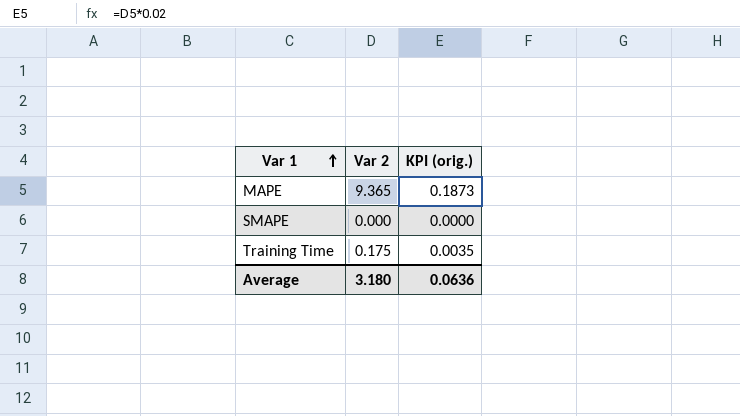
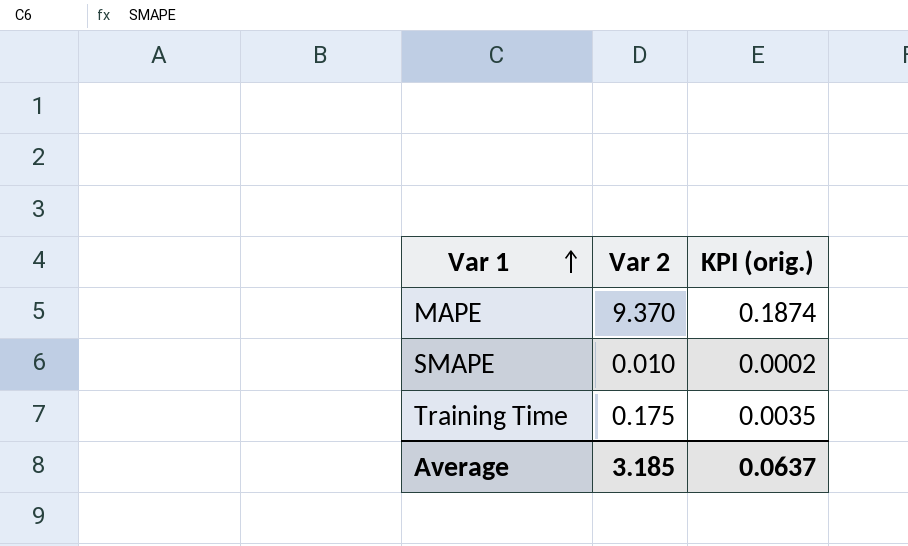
MAPE | Var 2: 9.365 -> 9.370
MAPE | KPI (orig.): 0.1873 -> 0.1874
SMAPE | Var 2: 0.000 -> 0.010
SMAPE | KPI (orig.): 0.0000 -> 0.0002
Average | Var 2: 3.180 -> 3.185
Average | KPI (orig.): 0.0636 -> 0.0637

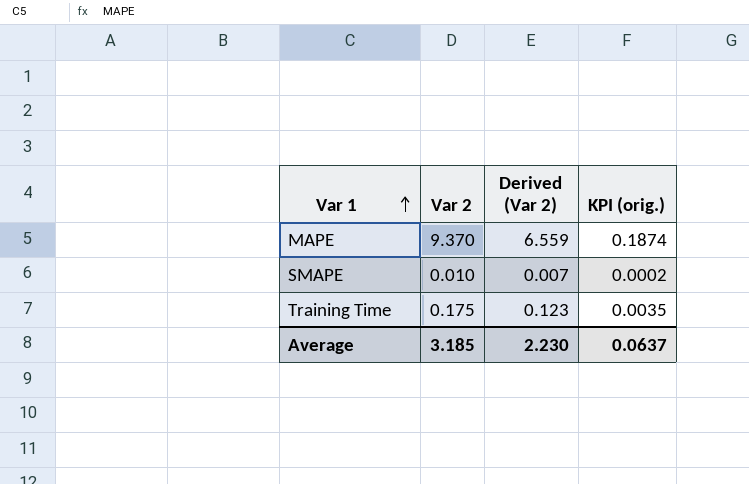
column Derived (Var 2) | formula: none -> [Var 2] * 0.7

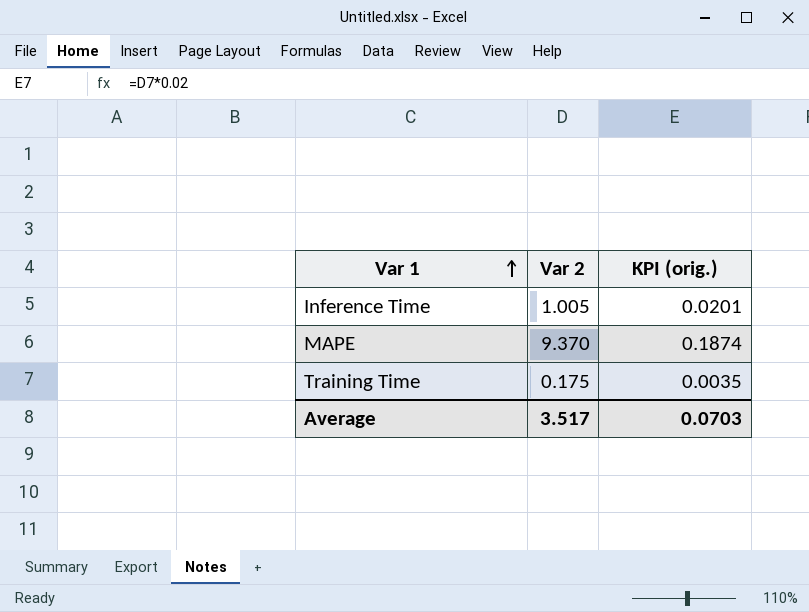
column Derived (Var 2) | formula: [Var 2] * 0.7 -> none
row SMAPE: 0.010 | 0.007 | 0.0002 -> none
row Inference Time: none -> 1.005 | 0.0201
Average | Var 2: 3.185 -> 3.517
Average | KPI (orig.): 0.0637 -> 0.0703

